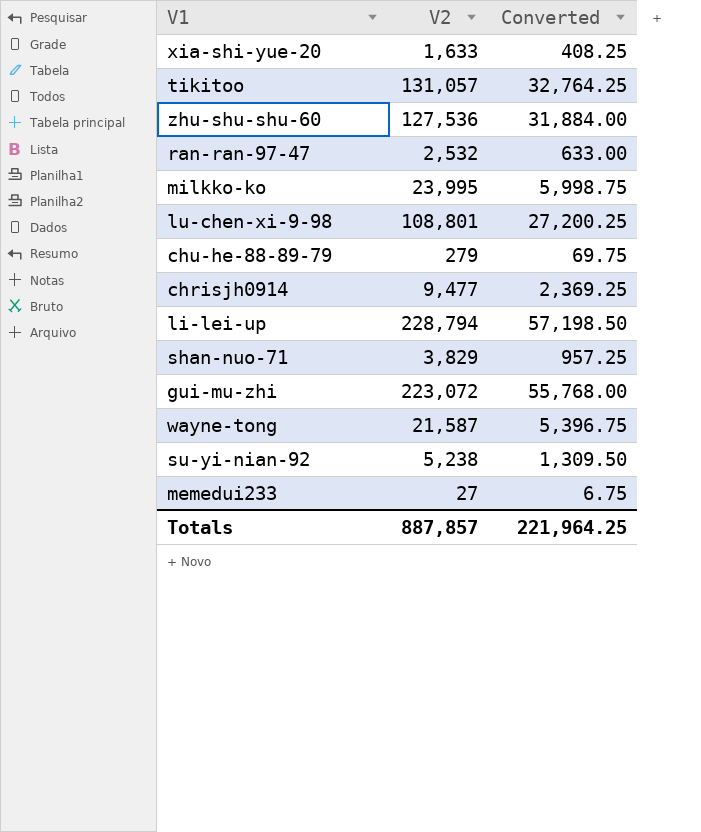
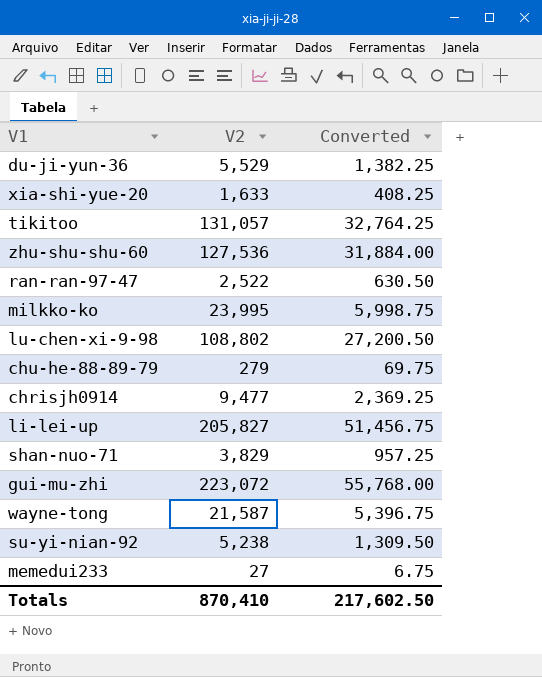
row du-ji-yun-36: none -> 5,529 | 1,382.25
ran-ran-97-47 | V2: 2,532 -> 2,522
ran-ran-97-47 | Converted: 633.00 -> 630.50
lu-chen-xi-9-98 | V2: 108,801 -> 108,802
lu-chen-xi-9-98 | Converted: 27,200.25 -> 27,200.50
li-lei-up | V2: 228,794 -> 205,827
li-lei-up | Converted: 57,198.50 -> 51,456.75
Totals | V2: 887,857 -> 870,410
Totals | Converted: 221,964.25 -> 217,602.50

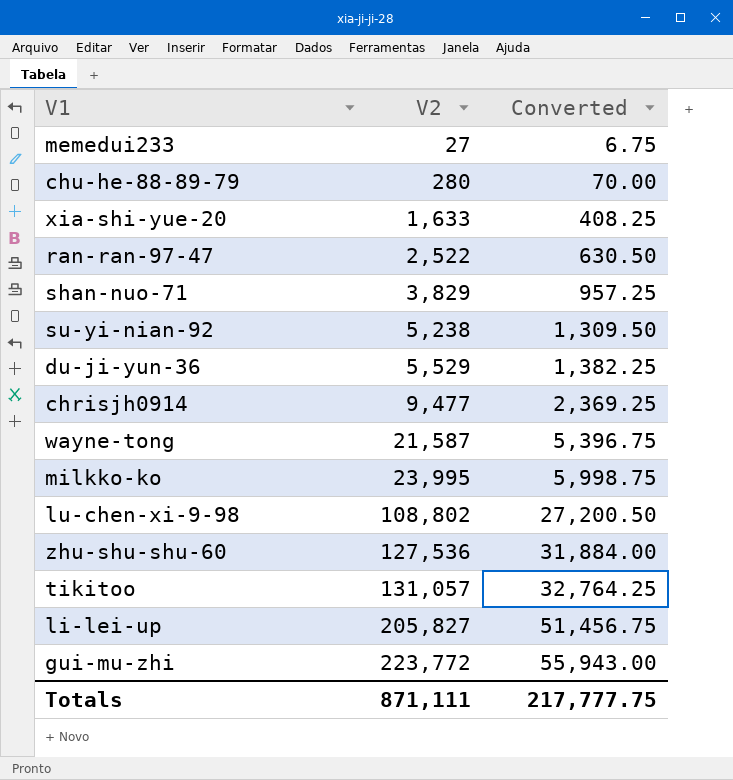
row order: none -> V2 ascending
chu-he-88-89-79 | V2: 279 -> 280
chu-he-88-89-79 | Converted: 69.75 -> 70.00
gui-mu-zhi | V2: 223,072 -> 223,772
gui-mu-zhi | Converted: 55,768.00 -> 55,943.00
Totals | V2: 870,410 -> 871,111
Totals | Converted: 217,602.50 -> 217,777.75

